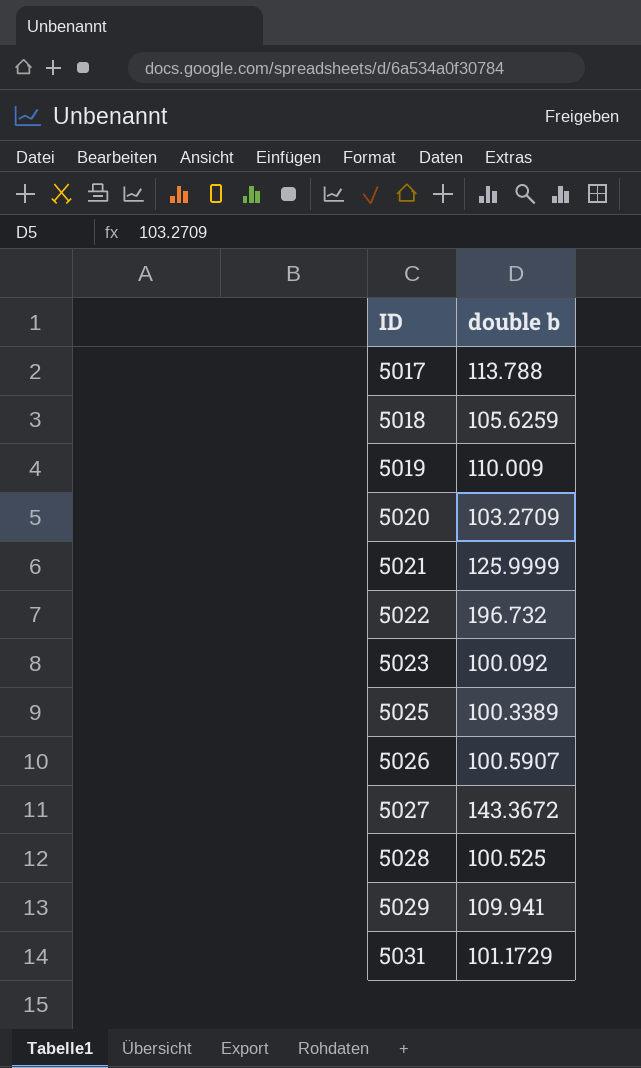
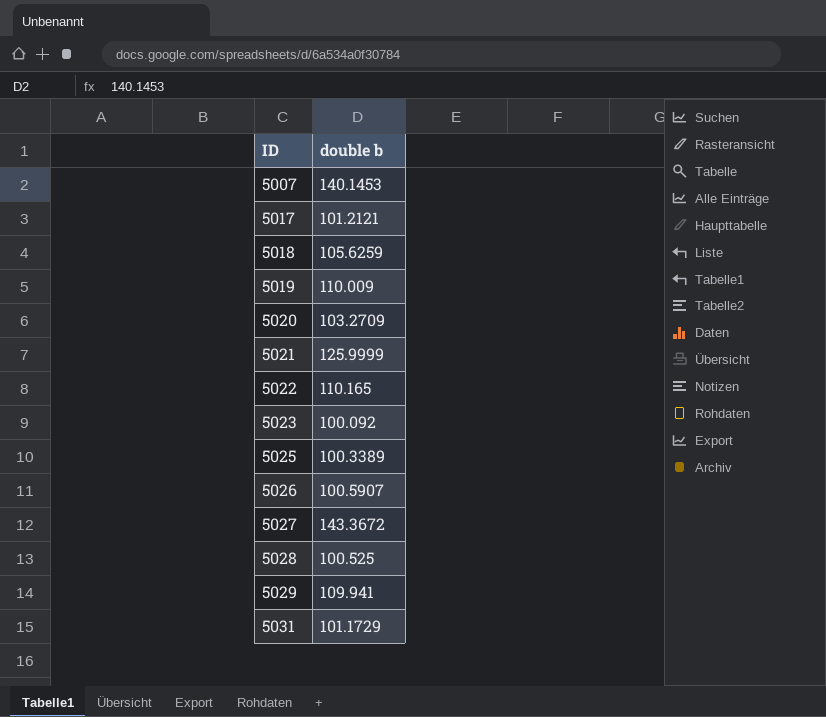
row 5007: none -> 140.1453
5017 | double b: 113.788 -> 101.2121
5022 | double b: 196.732 -> 110.165

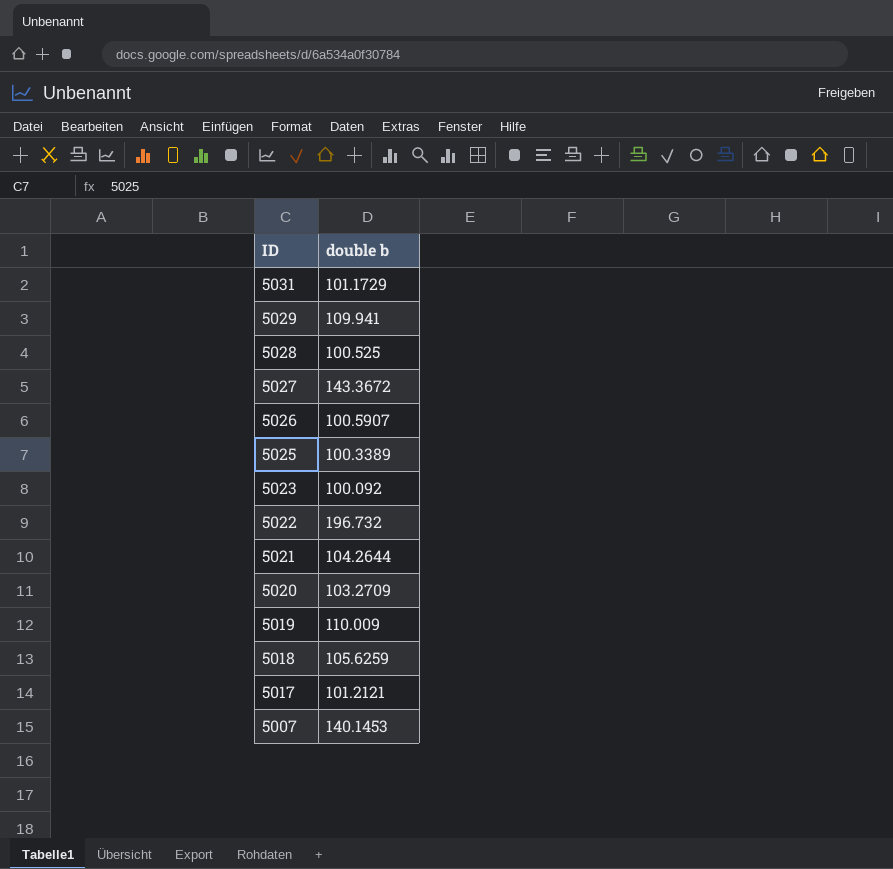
row order: ID ascending -> ID descending
5022 | double b: 110.165 -> 196.732
5021 | double b: 125.9999 -> 104.2644

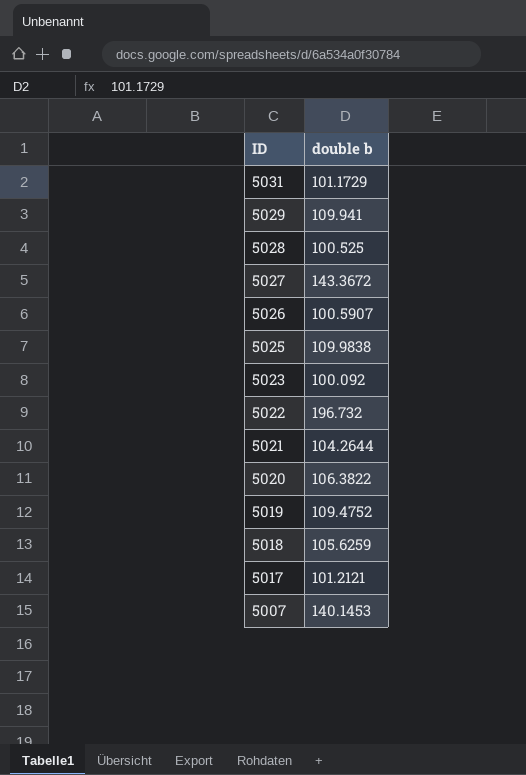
5025 | double b: 100.3389 -> 109.9838
5020 | double b: 103.2709 -> 106.3822
5019 | double b: 110.009 -> 109.4752

